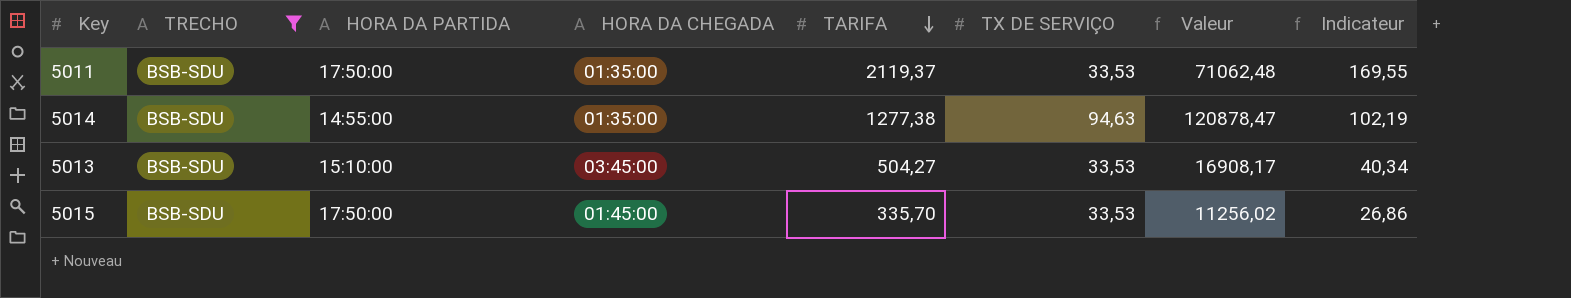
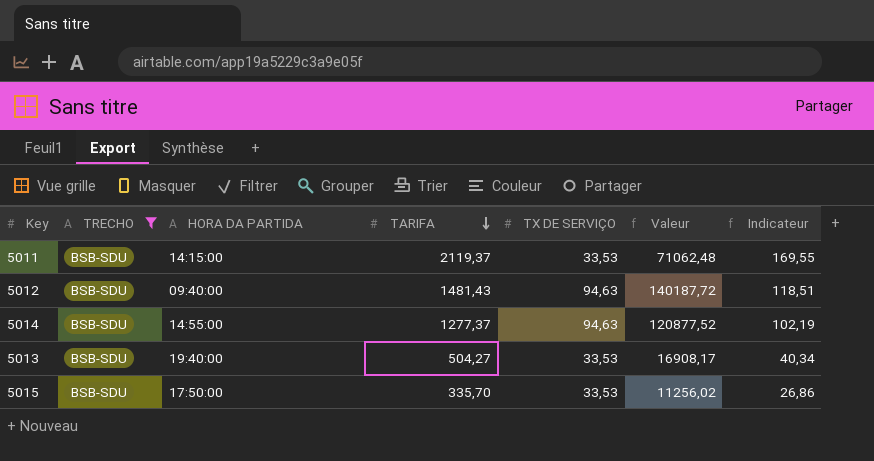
column HORA DA CHEGADA | position: 4 -> none
5011 | HORA DA PARTIDA: 17:50:00 -> 14:15:00
row 5012: none -> BSB-SDU | 09:40:00 | 1481,43 | 94,63 | 140187,72 | 118,51
5014 | TARIFA: 1277,38 -> 1277,37
5014 | Valeur: 120878,47 -> 120877,52
5013 | HORA DA PARTIDA: 15:10:00 -> 19:40:00

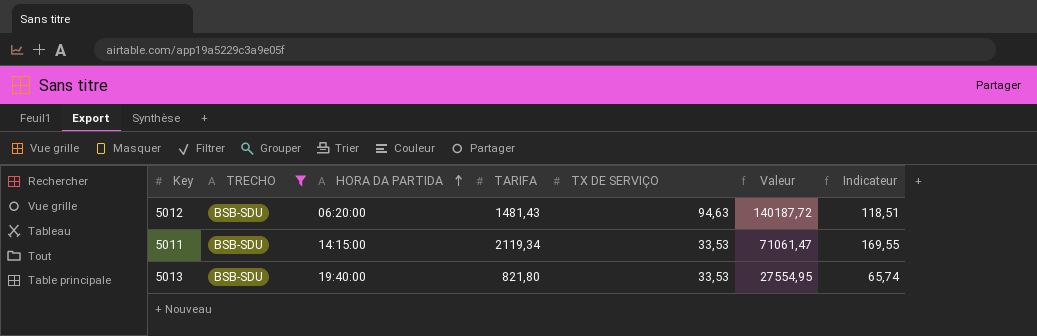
row order: TARIFA descending -> HORA DA PARTIDA ascending
row 5014: BSB-SDU | 14:55:00 | 1277,37 | 94,63 | 120877,52 | 102,19 -> none
row 5015: BSB-SDU | 17:50:00 | 335,70 | 33,53 | 11256,02 | 26,86 -> none
5012 | HORA DA PARTIDA: 09:40:00 -> 06:20:00
5011 | TARIFA: 2119,37 -> 2119,34
5011 | Valeur: 71062,48 -> 71061,47
5013 | TARIFA: 504,27 -> 821,80
5013 | Valeur: 16908,17 -> 27554,95
5013 | Indicateur: 40,34 -> 65,74

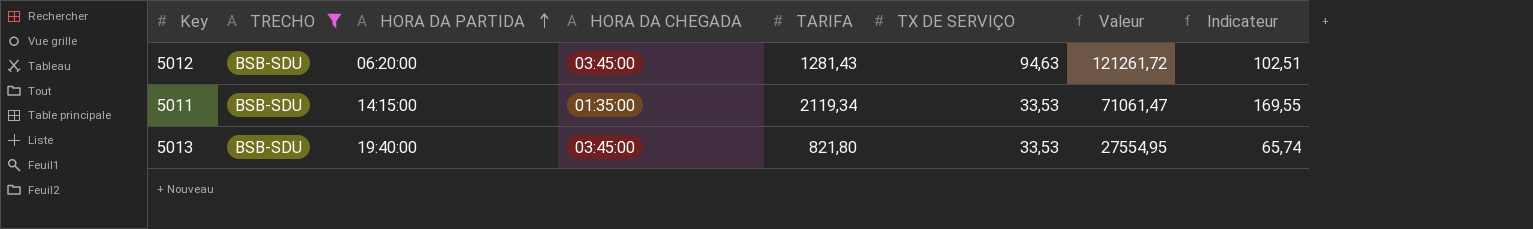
column HORA DA CHEGADA | position: none -> 4
5012 | TARIFA: 1481,43 -> 1281,43
5012 | Valeur: 140187,72 -> 121261,72
5012 | Indicateur: 118,51 -> 102,51

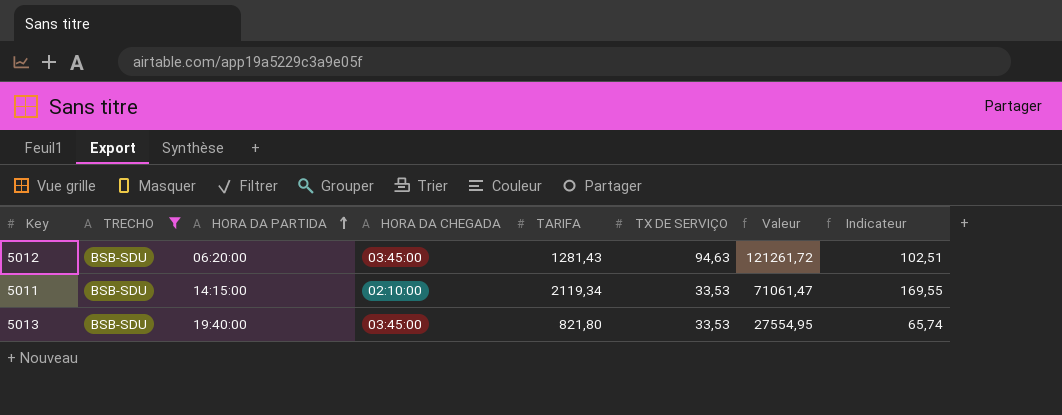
5011 | HORA DA CHEGADA: 01:35:00 -> 02:10:00

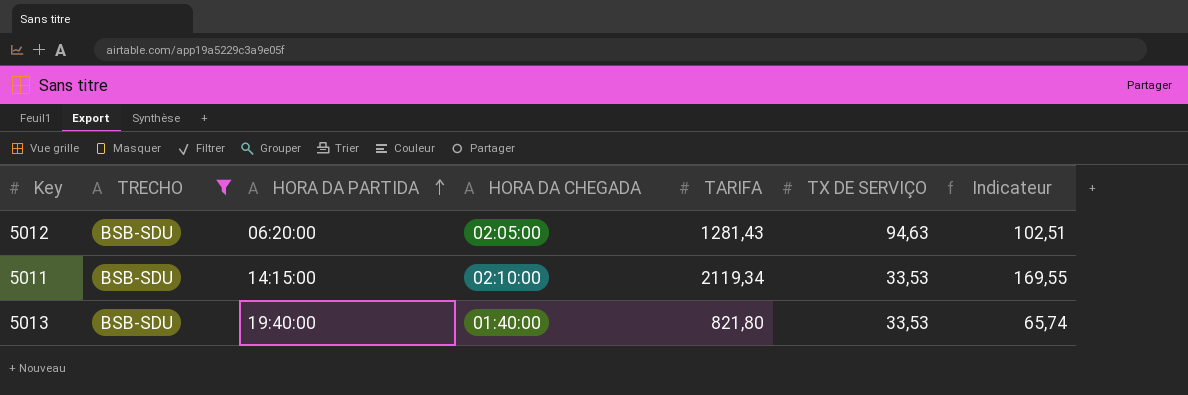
column Valeur | formula: [TARIFA] * [TX DE SERVIÇO] -> none
5012 | HORA DA CHEGADA: 03:45:00 -> 02:05:00
5013 | HORA DA CHEGADA: 03:45:00 -> 01:40:00

